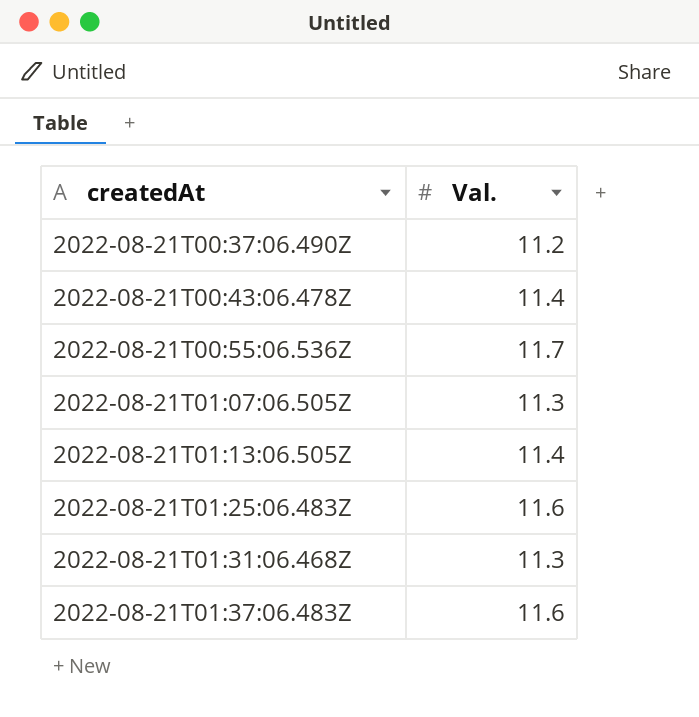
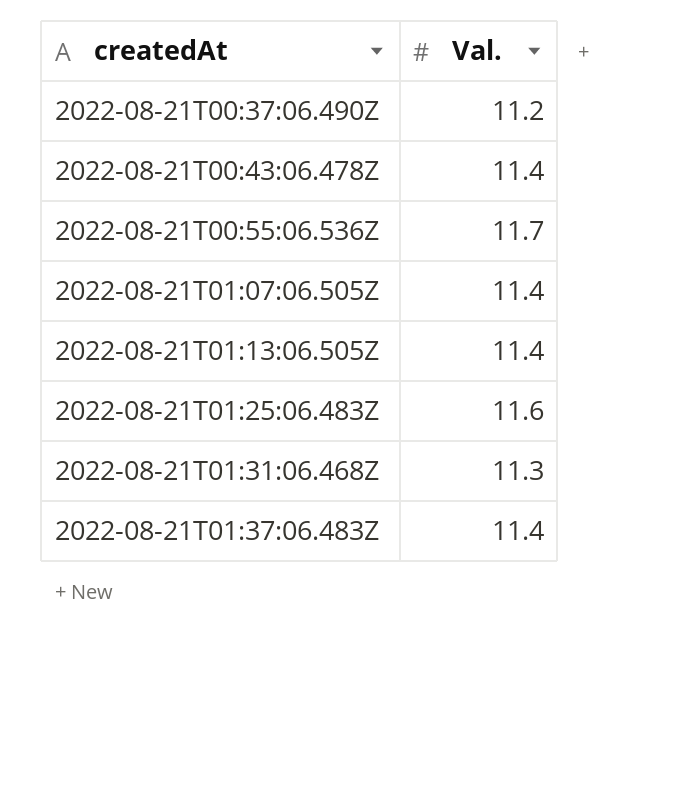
2022-08-21T01:07:06.505Z | Val.: 11.3 -> 11.4
2022-08-21T01:37:06.483Z | Val.: 11.6 -> 11.4

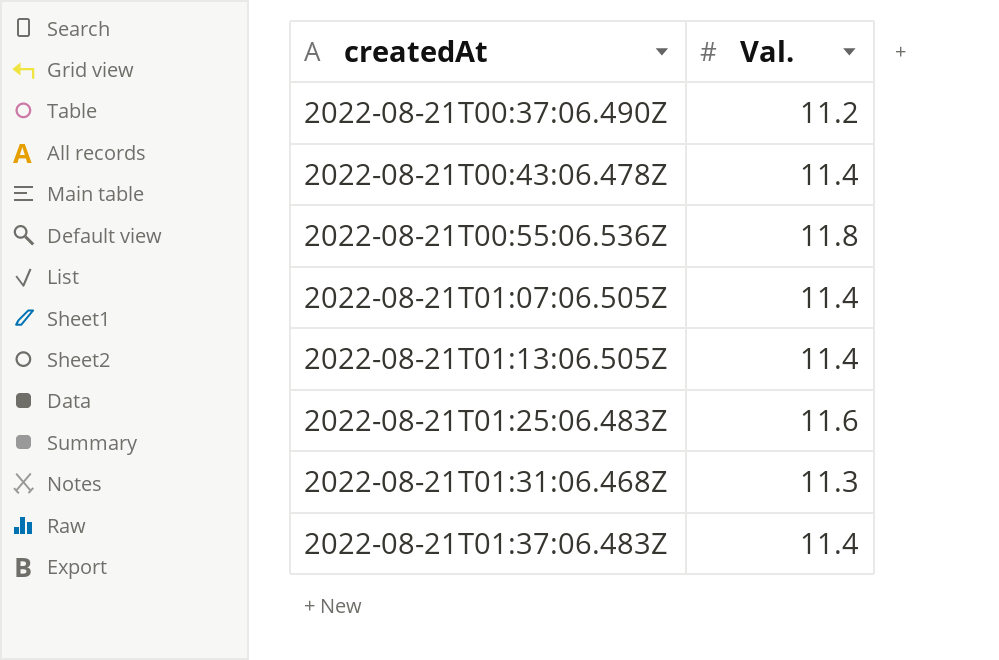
2022-08-21T00:55:06.536Z | Val.: 11.7 -> 11.8

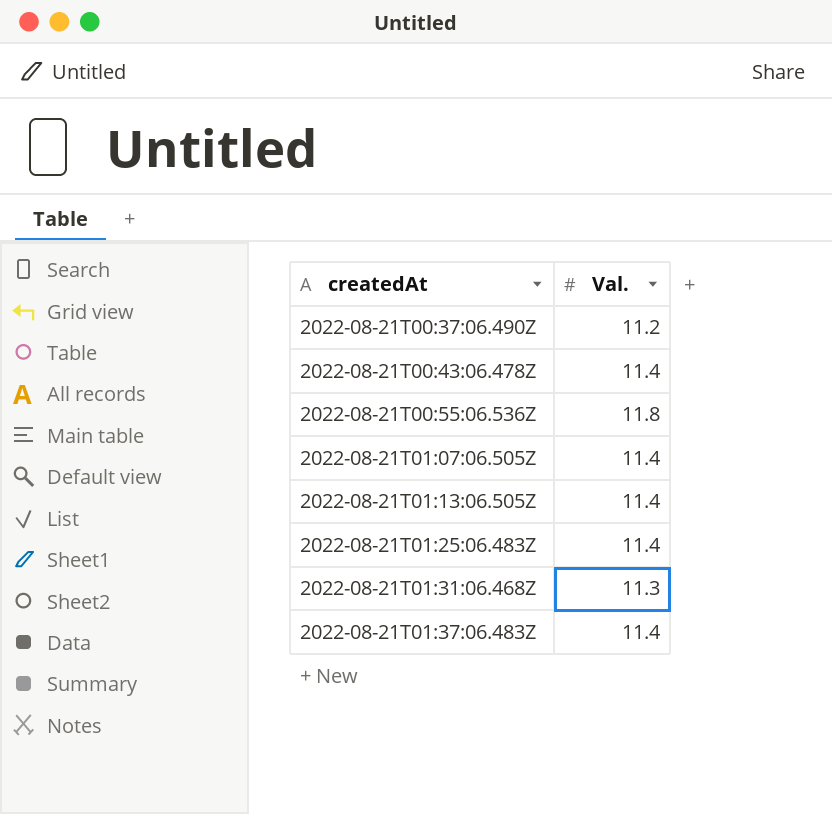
2022-08-21T01:25:06.483Z | Val.: 11.6 -> 11.4

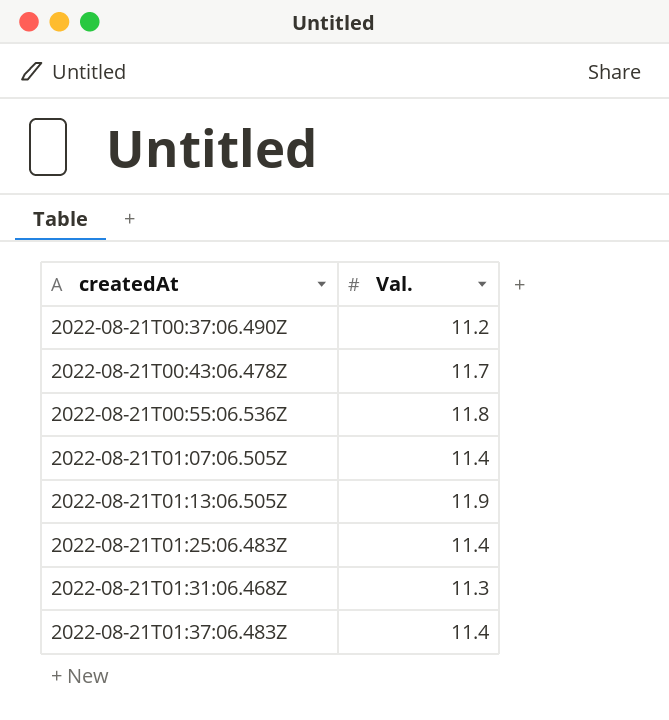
2022-08-21T00:43:06.478Z | Val.: 11.4 -> 11.7
2022-08-21T01:13:06.505Z | Val.: 11.4 -> 11.9

